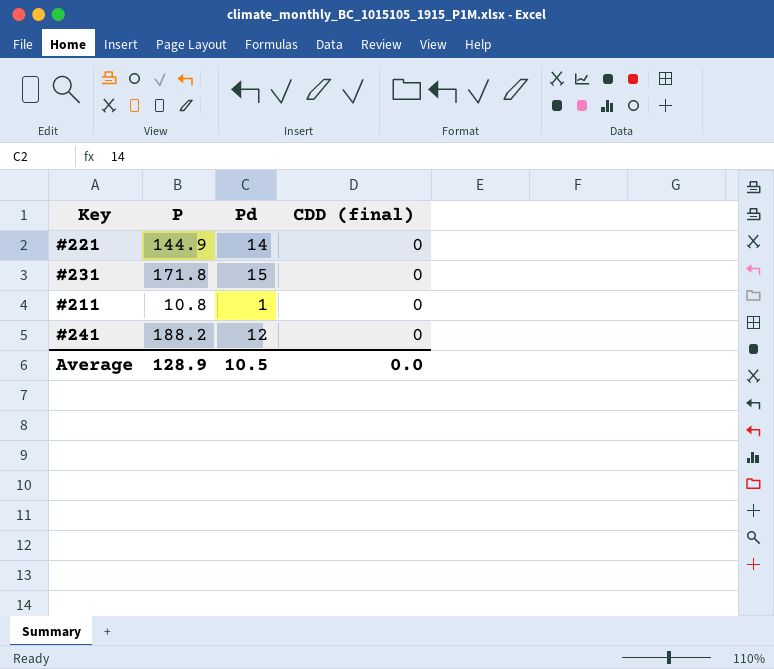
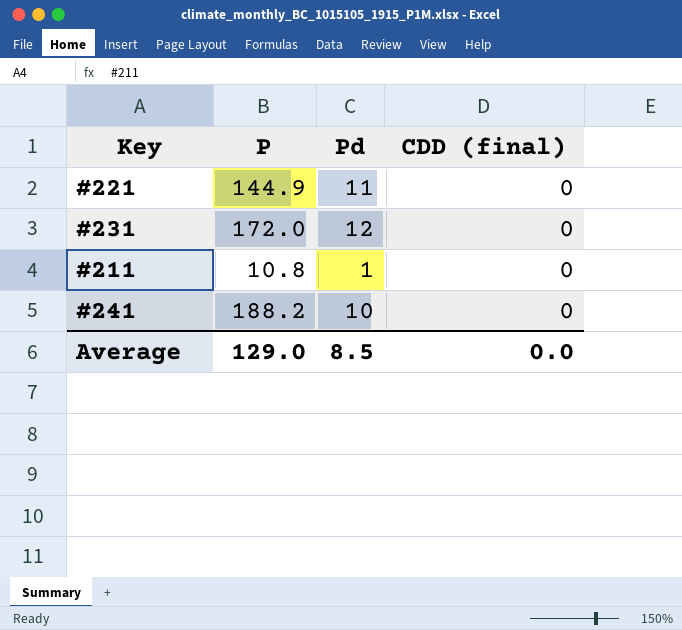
#221 | Pd: 14 -> 11
#231 | P: 171.8 -> 172.0
#231 | Pd: 15 -> 12
#241 | Pd: 12 -> 10
Average | P: 128.9 -> 129.0
Average | Pd: 10.5 -> 8.5

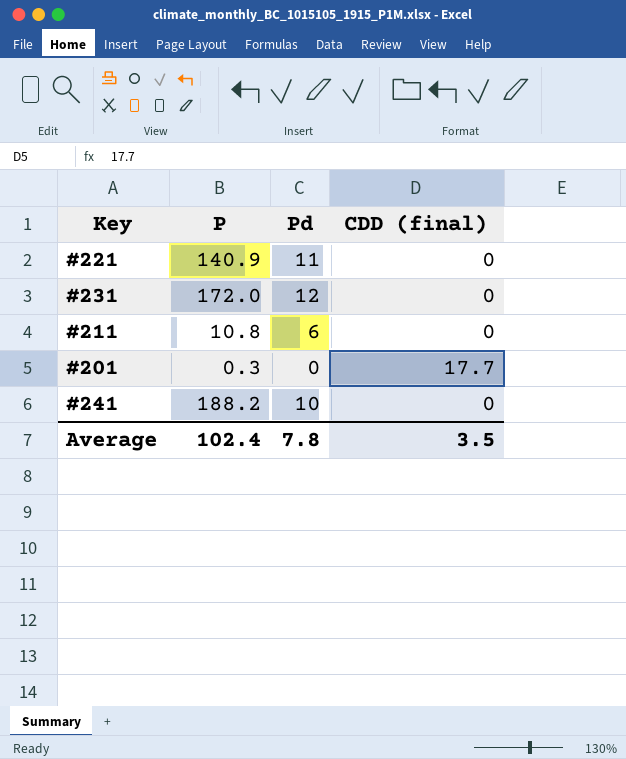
#221 | P: 144.9 -> 140.9
#211 | Pd: 1 -> 6
row #201: none -> 0.3 | 0 | 17.7
Average | P: 129.0 -> 102.4
Average | Pd: 8.5 -> 7.8
Average | CDD (final): 0.0 -> 3.5

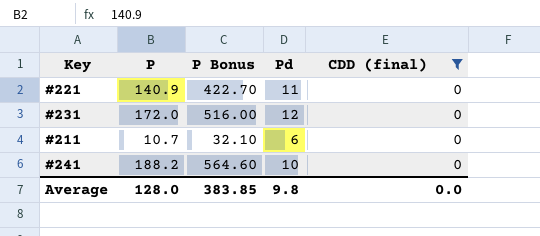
filter: none -> CDD (final) = 0
column P Bonus | formula: none -> [P] * 3
#211 | P: 10.8 -> 10.7
Average | P: 102.4 -> 128.0
Average | Pd: 7.8 -> 9.8
Average | CDD (final): 3.5 -> 0.0

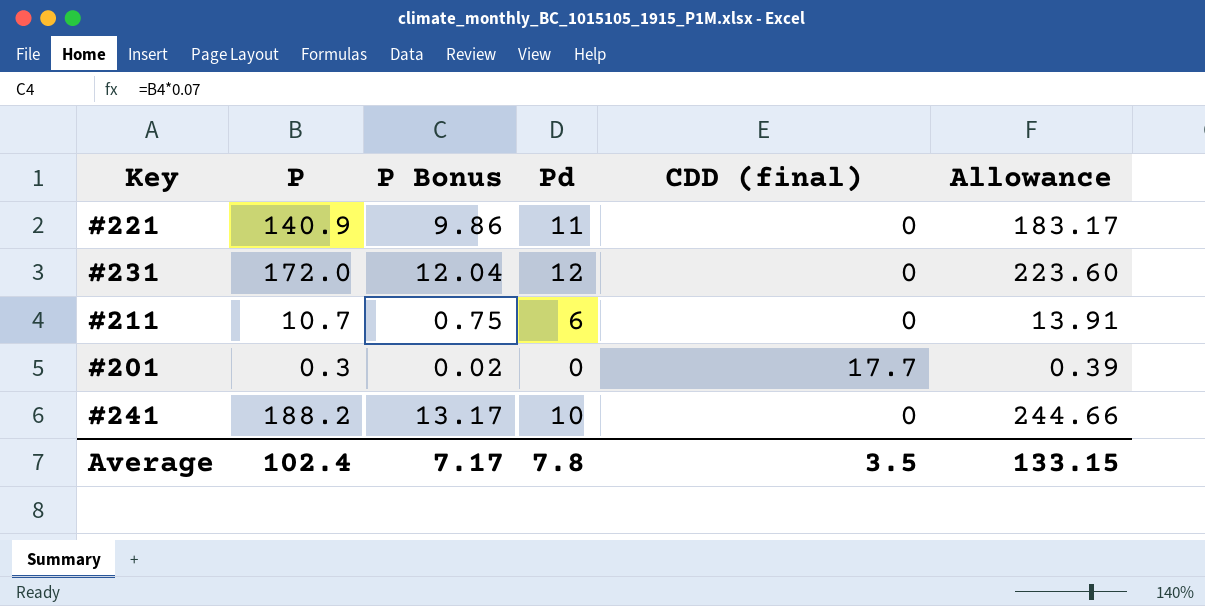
filter: CDD (final) = 0 -> none
column P Bonus | formula: [P] * 3 -> [P] * 0.07
column Allowance | formula: none -> [P] * 1.3
Average | P: 128.0 -> 102.4
Average | P Bonus: 383.85 -> 7.17
Average | Pd: 9.8 -> 7.8
Average | CDD (final): 0.0 -> 3.5

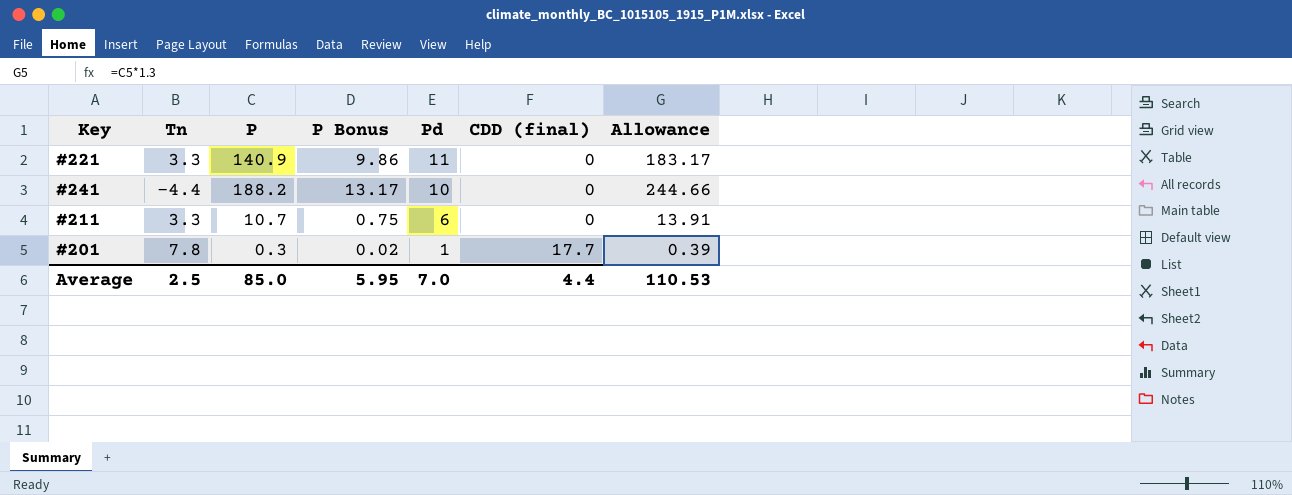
row order: none -> Pd descending
column Tn | position: none -> 2
row #231: 172.0 | 12.04 | 12 | 0 | 223.60 -> none
#201 | Pd: 0 -> 1
Average | P: 102.4 -> 85.0
Average | P Bonus: 7.17 -> 5.95
Average | Pd: 7.8 -> 7.0
Average | CDD (final): 3.5 -> 4.4
Average | Allowance: 133.15 -> 110.53

